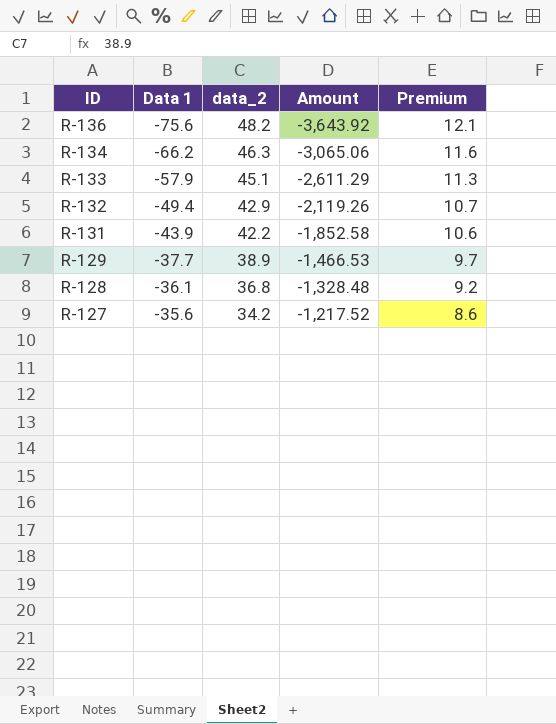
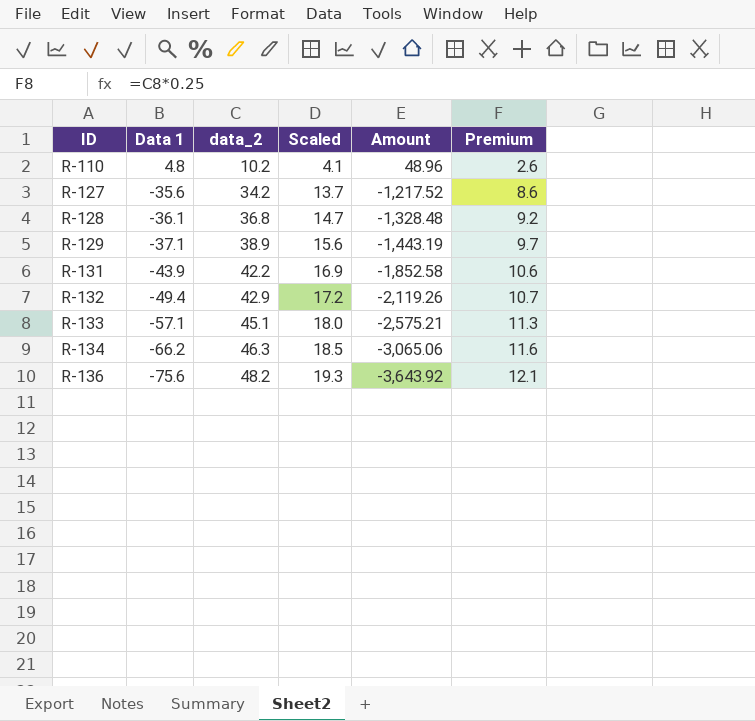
row order: ID descending -> ID ascending
column Scaled | formula: none -> [data_2] * 0.4
row R-110: none -> 4.8 | 10.2 | 4.1 | 48.96 | 2.6
R-129 | Data 1: -37.7 -> -37.1
R-129 | Amount: -1,466.53 -> -1,443.19
R-133 | Data 1: -57.9 -> -57.1
R-133 | Amount: -2,611.29 -> -2,575.21

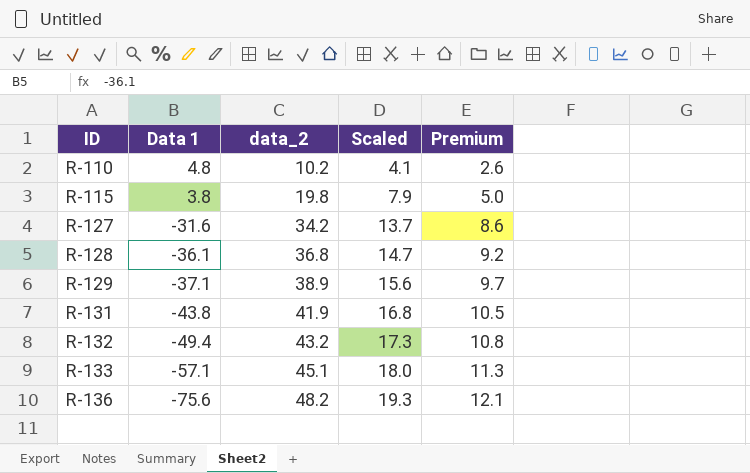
column Amount | formula: [Data 1] * [data_2] -> none
row R-134: -66.2 | 46.3 | 18.5 | -3,065.06 | 11.6 -> none
row R-115: none -> 3.8 | 19.8 | 7.9 | 5.0
R-127 | Data 1: -35.6 -> -31.6
R-131 | Data 1: -43.9 -> -43.8
R-131 | data_2: 42.2 -> 41.9
R-131 | Scaled: 16.9 -> 16.8
R-131 | Premium: 10.6 -> 10.5
R-132 | data_2: 42.9 -> 43.2
R-132 | Scaled: 17.2 -> 17.3
R-132 | Premium: 10.7 -> 10.8

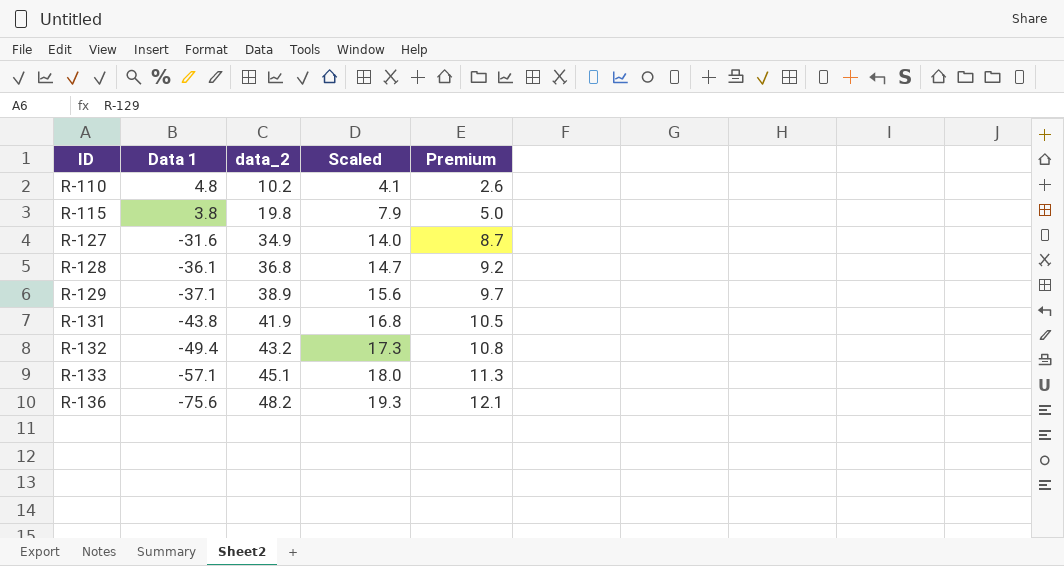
R-127 | data_2: 34.2 -> 34.9
R-127 | Scaled: 13.7 -> 14.0
R-127 | Premium: 8.6 -> 8.7

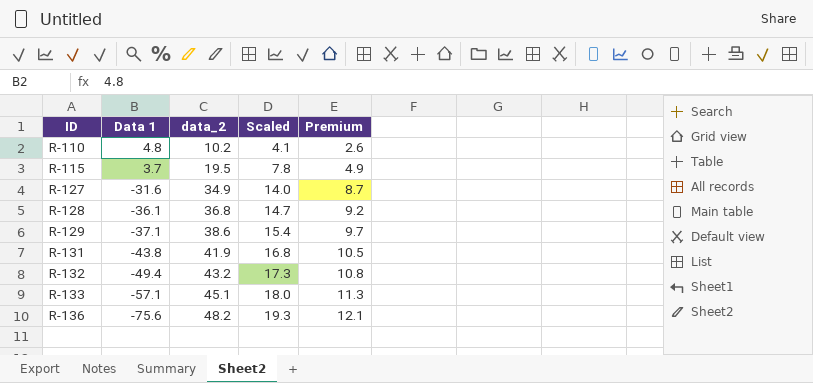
R-115 | Data 1: 3.8 -> 3.7
R-115 | data_2: 19.8 -> 19.5
R-115 | Scaled: 7.9 -> 7.8
R-115 | Premium: 5.0 -> 4.9
R-129 | data_2: 38.9 -> 38.6
R-129 | Scaled: 15.6 -> 15.4

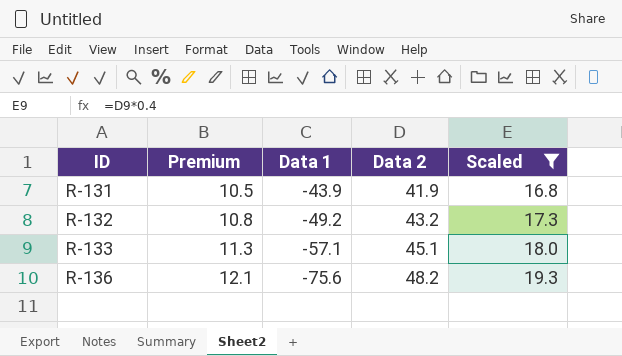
filter: none -> Scaled >= 16.8
column Premium | position: 5 -> 2
column name: data_2 -> Data 2
R-131 | Data 1: -43.8 -> -43.9
R-132 | Data 1: -49.4 -> -49.2

